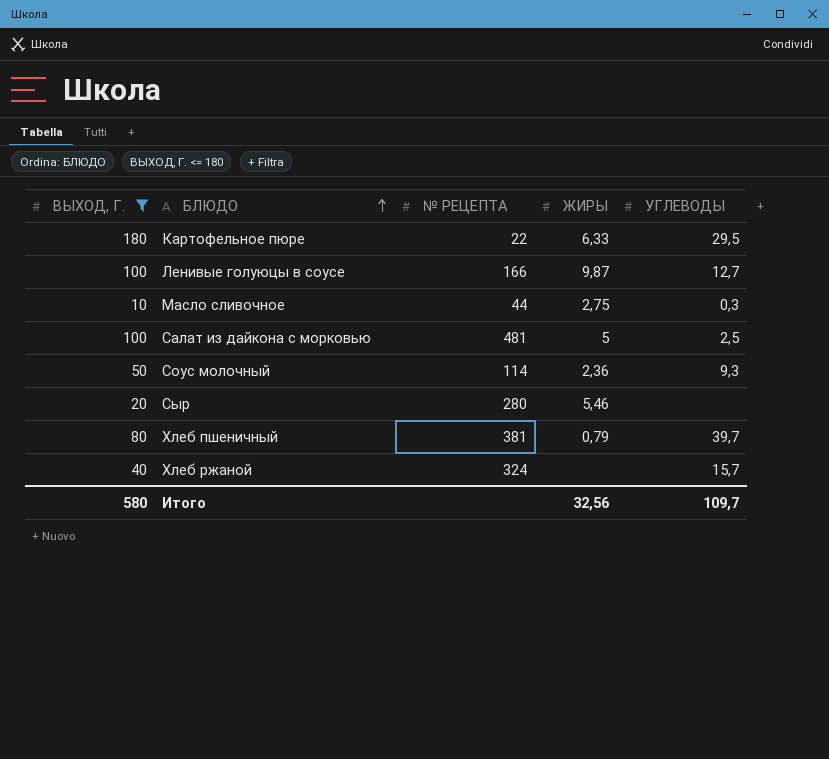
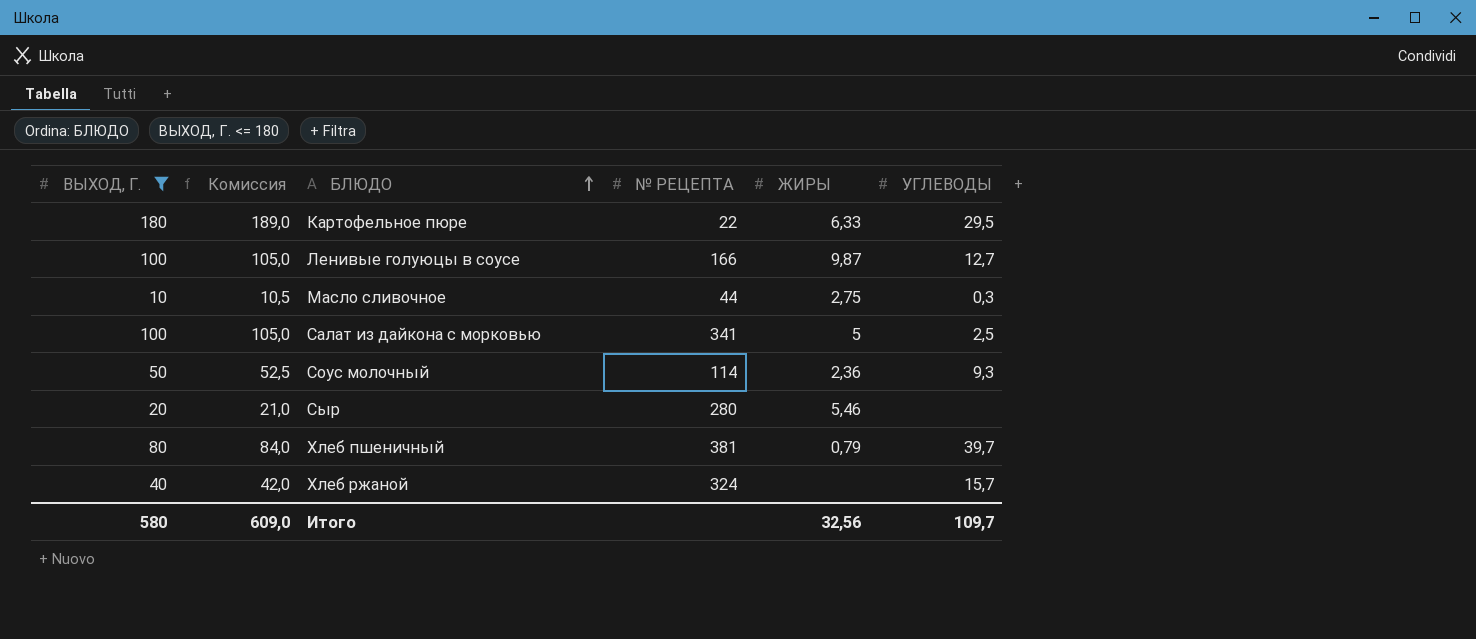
column Комиссия | formula: none -> [ВЫХОД, Г.] * 1,05
Салат из дайкона с морковью | № РЕЦЕПТА: 481 -> 341

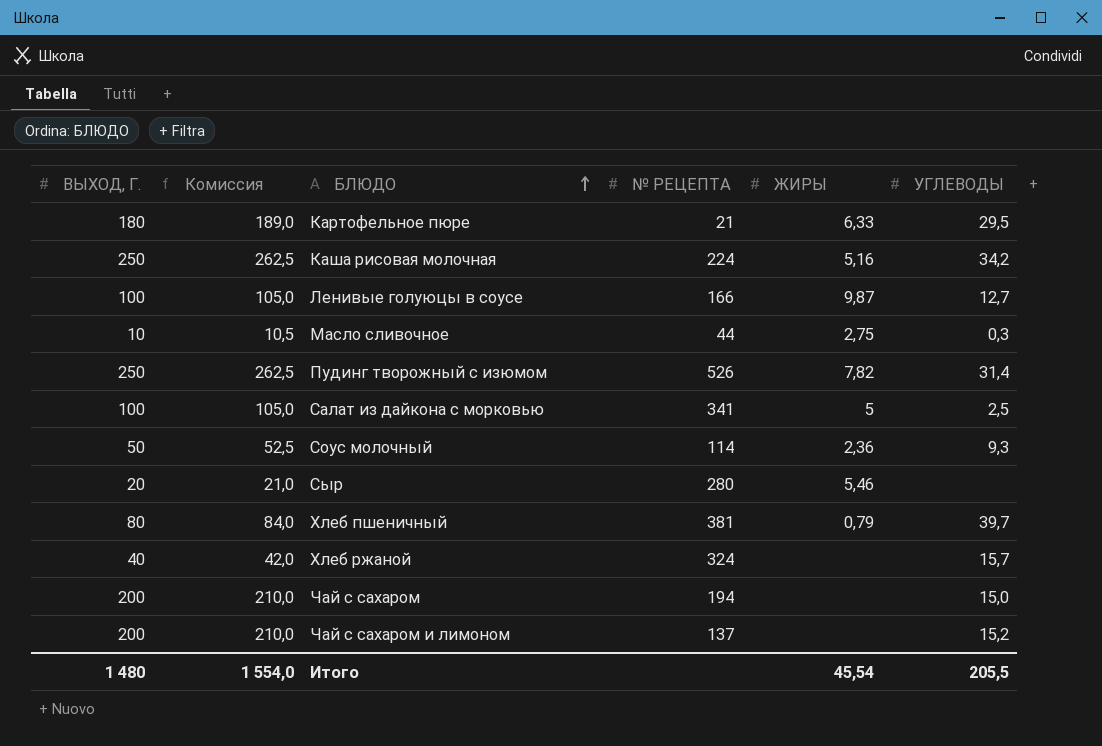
filter: ВЫХОД, Г. <= 180 -> none
Картофельное пюре | № РЕЦЕПТА: 22 -> 21
Итого | ВЫХОД, Г.: 580 -> 1 480
Итого | Комиссия: 609,0 -> 1 554,0
Итого | ЖИРЫ: 32,56 -> 45,54
Итого | УГЛЕВОДЫ: 109,7 -> 205,5

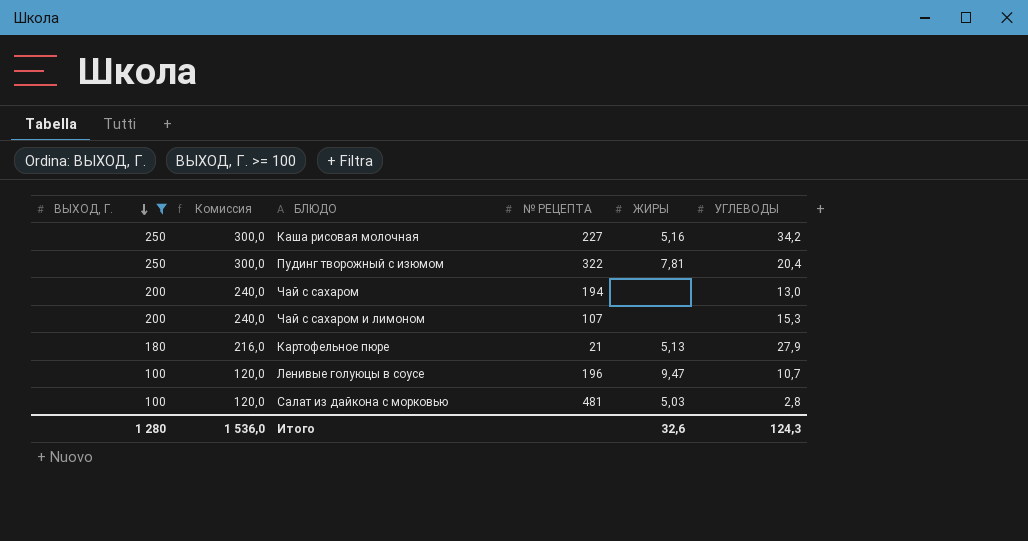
filter: none -> ВЫХОД, Г. >= 100
row order: БЛЮДО ascending -> ВЫХОД, Г. descending
column Комиссия | formula: [ВЫХОД, Г.] * 1,05 -> [ВЫХОД, Г.] * 1,2
Каша рисовая молочная | № РЕЦЕПТА: 224 -> 227
Пудинг творожный с изюмом | № РЕЦЕПТА: 526 -> 322
Пудинг творожный с изюмом | ЖИРЫ: 7,82 -> 7,81
Пудинг творожный с изюмом | УГЛЕВОДЫ: 31,4 -> 20,4
Чай с сахаром | УГЛЕВОДЫ: 15,0 -> 13,0
Чай с сахаром и лимоном | № РЕЦЕПТА: 137 -> 107
Чай с сахаром и лимоном | УГЛЕВОДЫ: 15,2 -> 15,3
Картофельное пюре | ЖИРЫ: 6,33 -> 5,13
Картофельное пюре | УГЛЕВОДЫ: 29,5 -> 27,9
Ленивые голуюцы в соусе | № РЕЦЕПТА: 166 -> 196
Ленивые голуюцы в соусе | ЖИРЫ: 9,87 -> 9,47
Ленивые голуюцы в соусе | УГЛЕВОДЫ: 12,7 -> 10,7
Салат из дайкона с морковью | № РЕЦЕПТА: 341 -> 481
Салат из дайкона с морковью | ЖИРЫ: 5 -> 5,03
Салат из дайкона с морковью | УГЛЕВОДЫ: 2,5 -> 2,8
Итого | ВЫХОД, Г.: 1 480 -> 1 280
Итого | Комиссия: 1 554,0 -> 1 536,0
Итого | ЖИРЫ: 45,54 -> 32,6
Итого | УГЛЕВОДЫ: 205,5 -> 124,3

